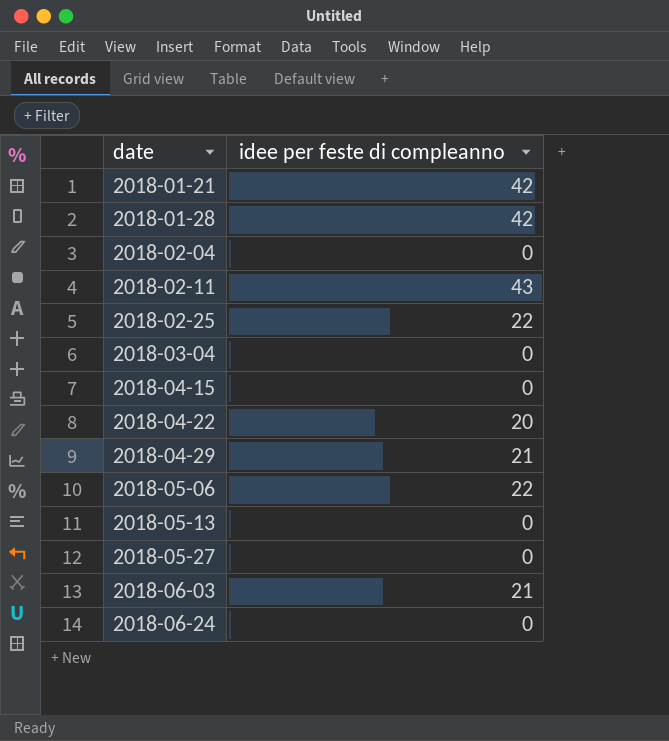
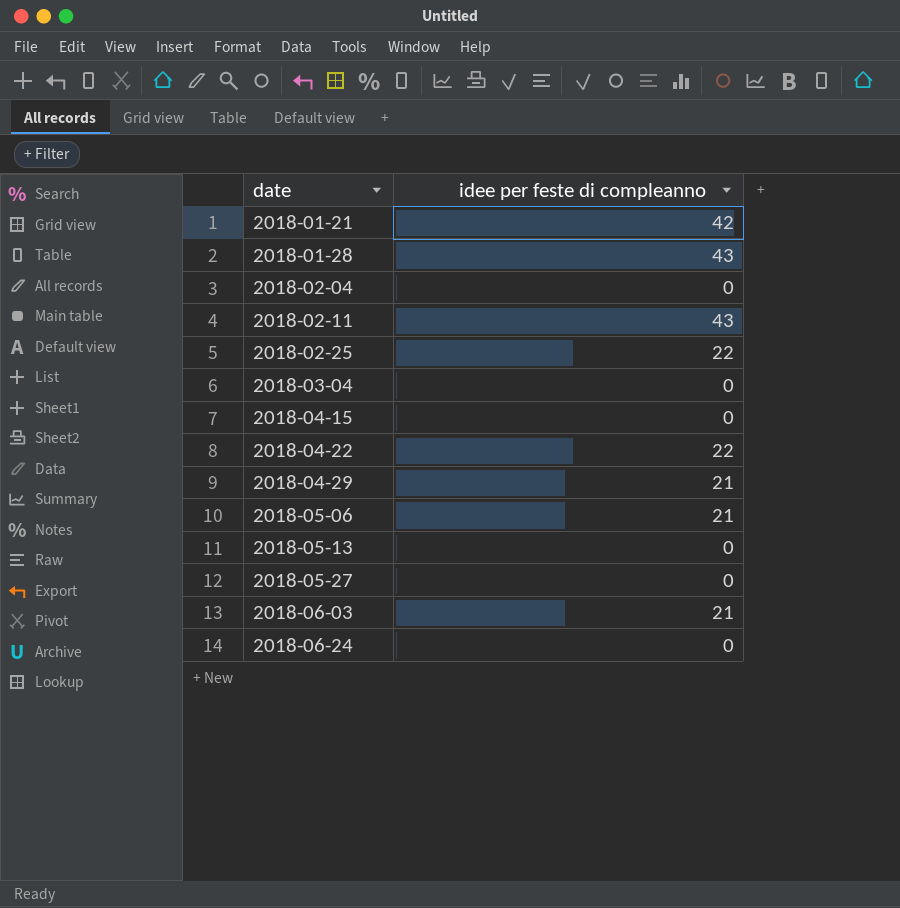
2018-01-28 | idee per feste di compleanno: 42 -> 43
2018-04-22 | idee per feste di compleanno: 20 -> 22
2018-05-06 | idee per feste di compleanno: 22 -> 21

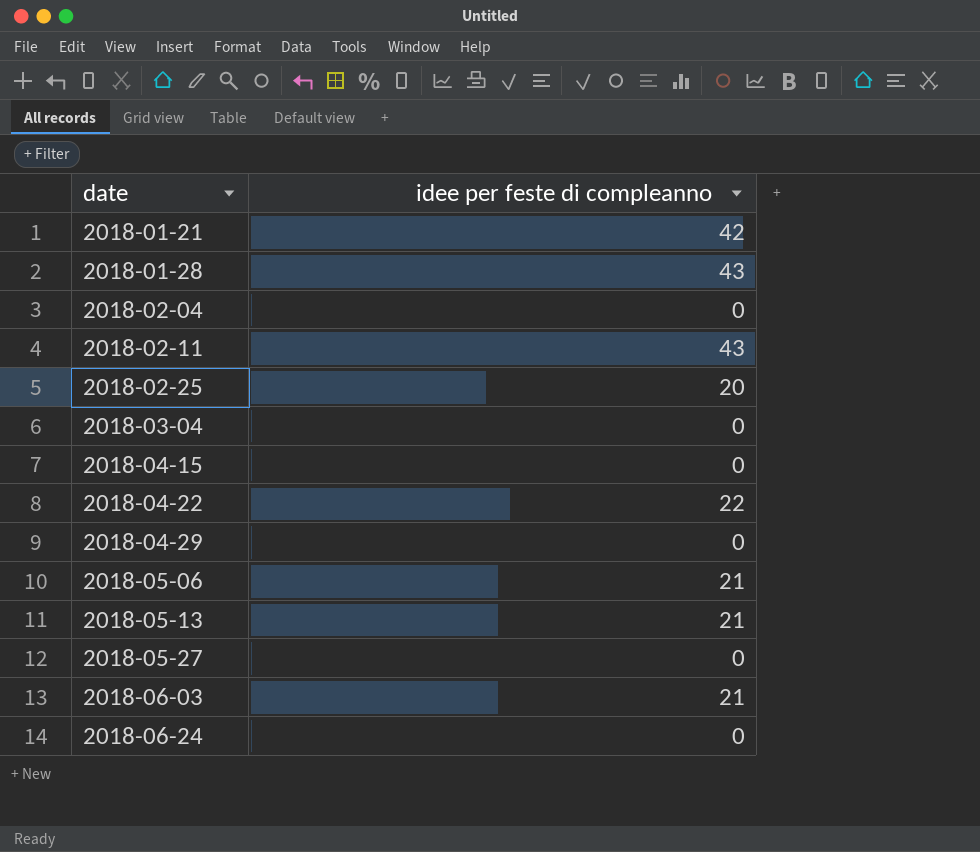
2018-02-25 | idee per feste di compleanno: 22 -> 20
2018-04-29 | idee per feste di compleanno: 21 -> 0
2018-05-13 | idee per feste di compleanno: 0 -> 21

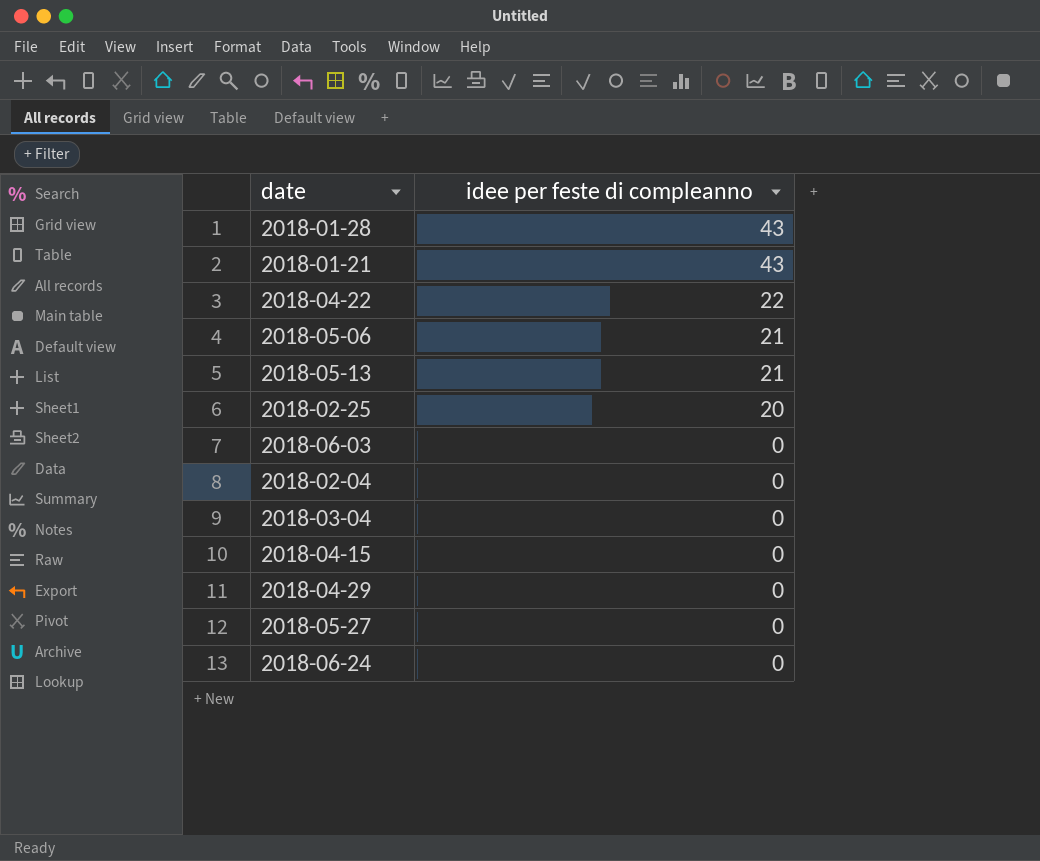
row order: date ascending -> idee per feste di compleanno descending
row 2018-02-11: 43 -> none
2018-01-21 | idee per feste di compleanno: 42 -> 43
2018-06-03 | idee per feste di compleanno: 21 -> 0

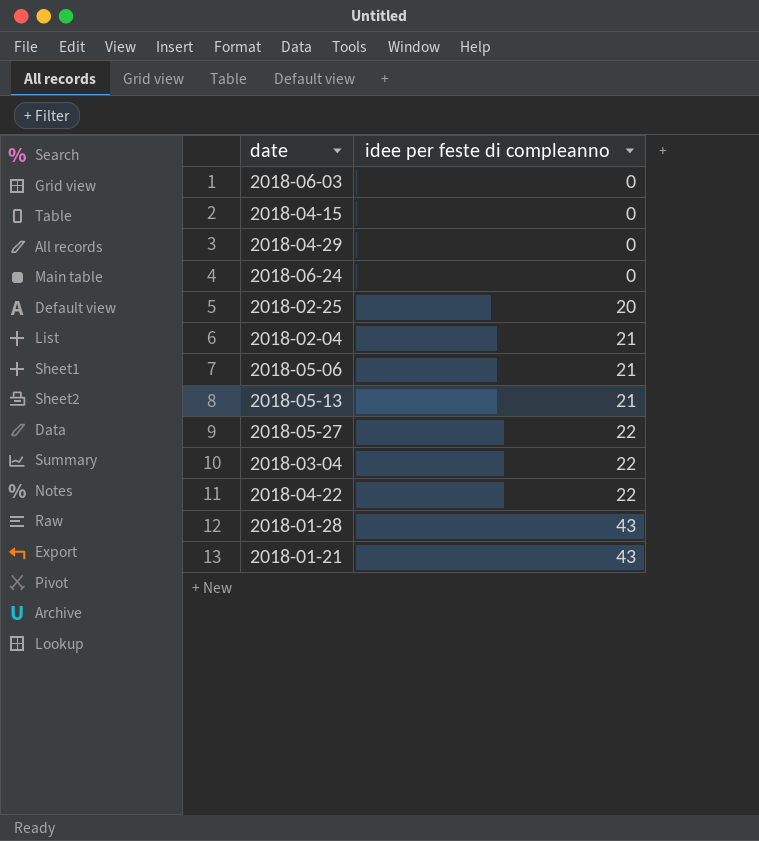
row order: idee per feste di compleanno descending -> idee per feste di compleanno ascending
2018-02-04 | idee per feste di compleanno: 0 -> 21
2018-05-27 | idee per feste di compleanno: 0 -> 22
2018-03-04 | idee per feste di compleanno: 0 -> 22

